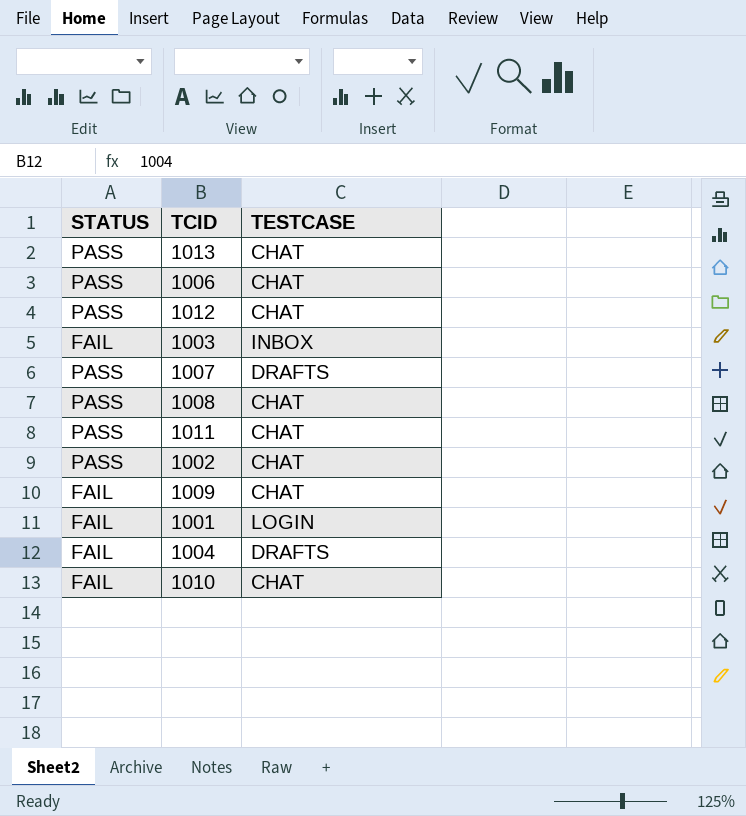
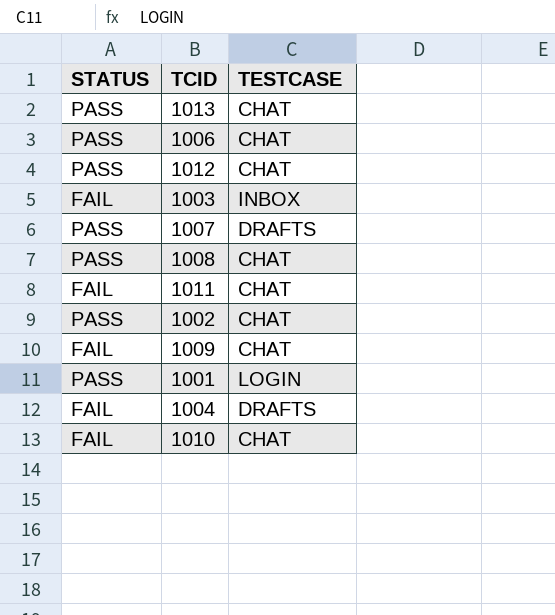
1011 | STATUS: PASS -> FAIL
1001 | STATUS: FAIL -> PASS

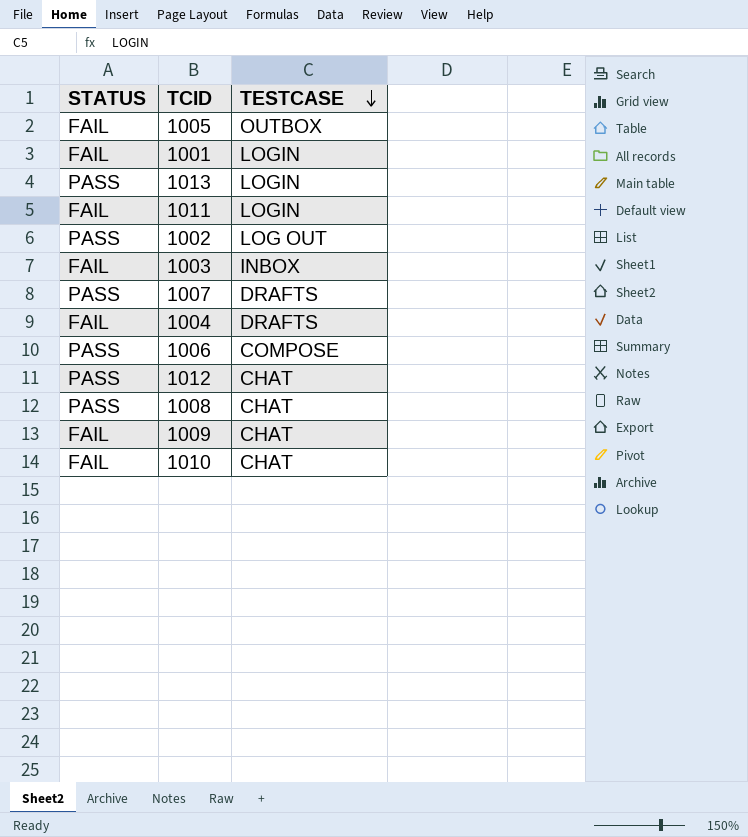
row order: none -> TESTCASE descending
row 1005: none -> FAIL | OUTBOX
1001 | STATUS: PASS -> FAIL
1013 | TESTCASE: CHAT -> LOGIN
1011 | TESTCASE: CHAT -> LOGIN
1002 | TESTCASE: CHAT -> LOG OUT
1006 | TESTCASE: CHAT -> COMPOSE

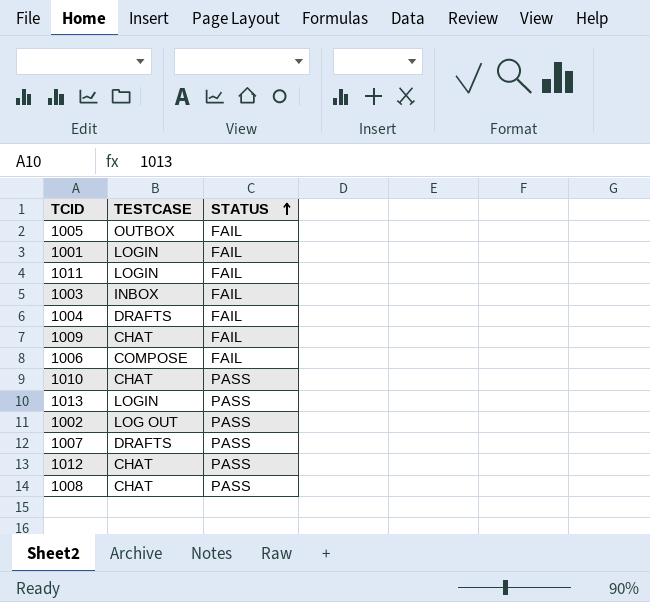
row order: TESTCASE descending -> STATUS ascending
column STATUS | position: 1 -> 3
1006 | STATUS: PASS -> FAIL
1010 | STATUS: FAIL -> PASS

